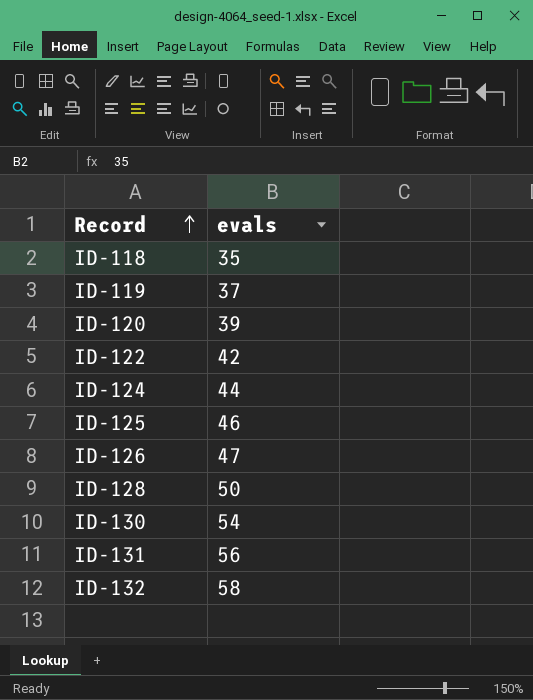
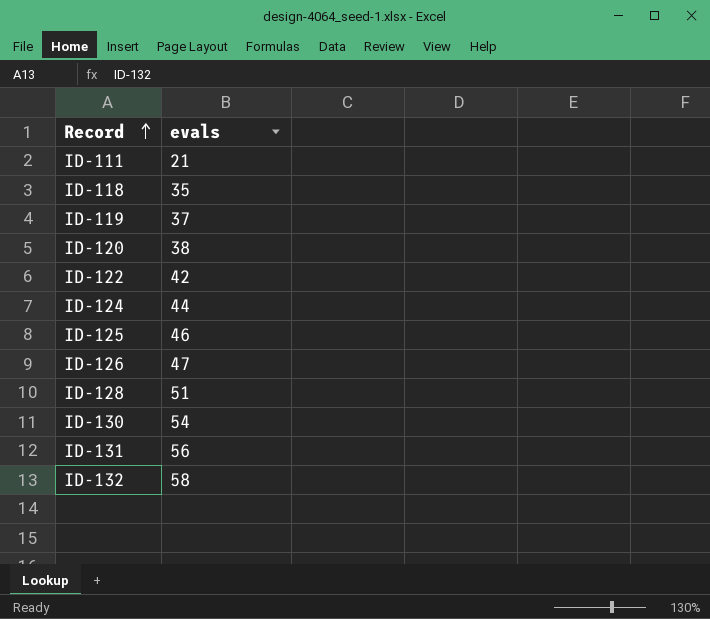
row ID-111: none -> 21
ID-120 | evals: 39 -> 38
ID-128 | evals: 50 -> 51

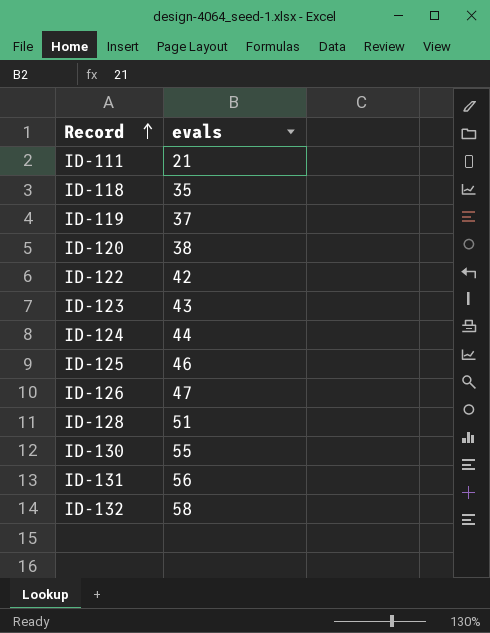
row ID-123: none -> 43
ID-130 | evals: 54 -> 55

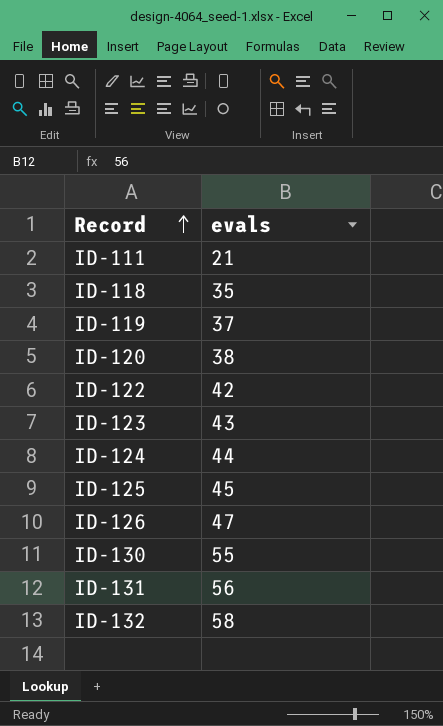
row ID-128: 51 -> none
ID-125 | evals: 46 -> 45

